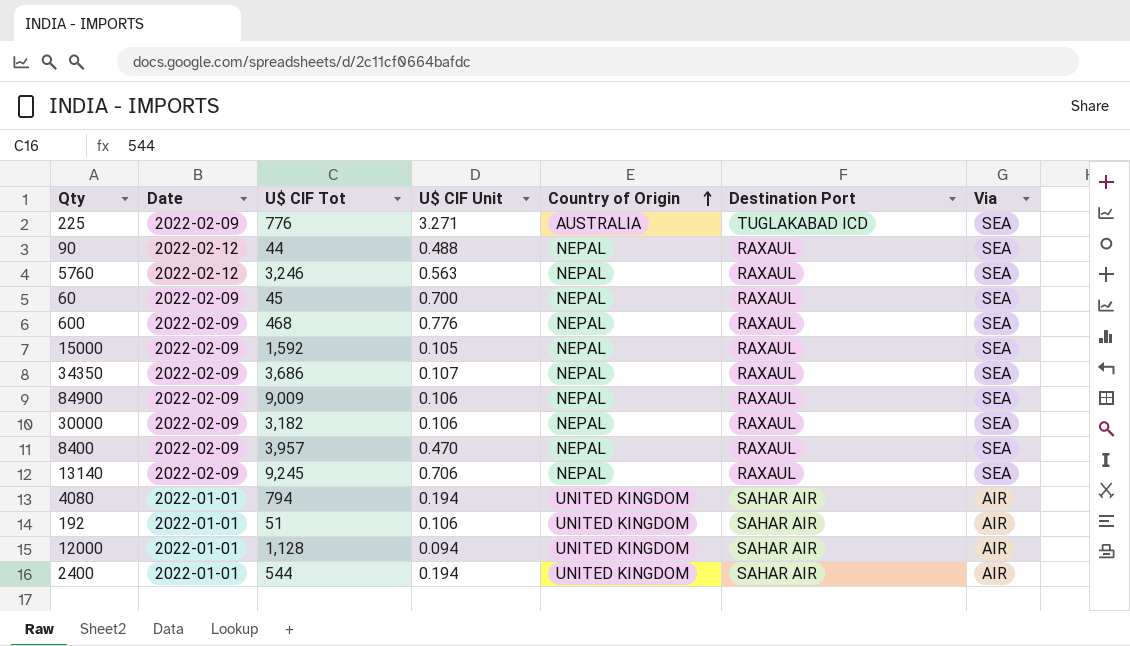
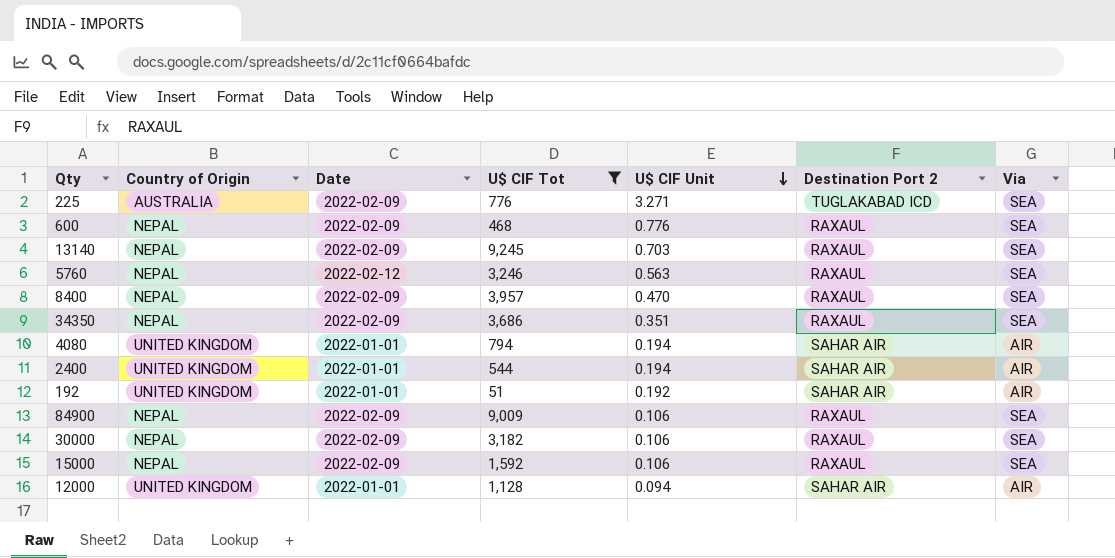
filter: none -> U$ CIF Tot >= 51
row order: Country of Origin ascending -> U$ CIF Unit descending
column Country of Origin | position: 5 -> 2
column name: Destination Port -> Destination Port 2
13140 | U$ CIF Unit: 0.706 -> 0.703
34350 | U$ CIF Unit: 0.107 -> 0.351
192 | U$ CIF Unit: 0.106 -> 0.192
15000 | U$ CIF Unit: 0.105 -> 0.106

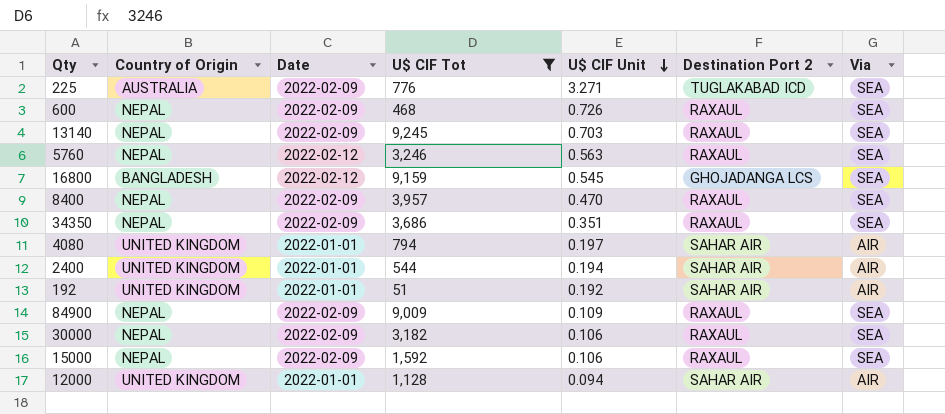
600 | U$ CIF Unit: 0.776 -> 0.726
row 16800: none -> BANGLADESH | 2022-02-12 | 9,159 | 0.545 | GHOJADANGA LCS | SEA
4080 | U$ CIF Unit: 0.194 -> 0.197
84900 | U$ CIF Unit: 0.106 -> 0.109

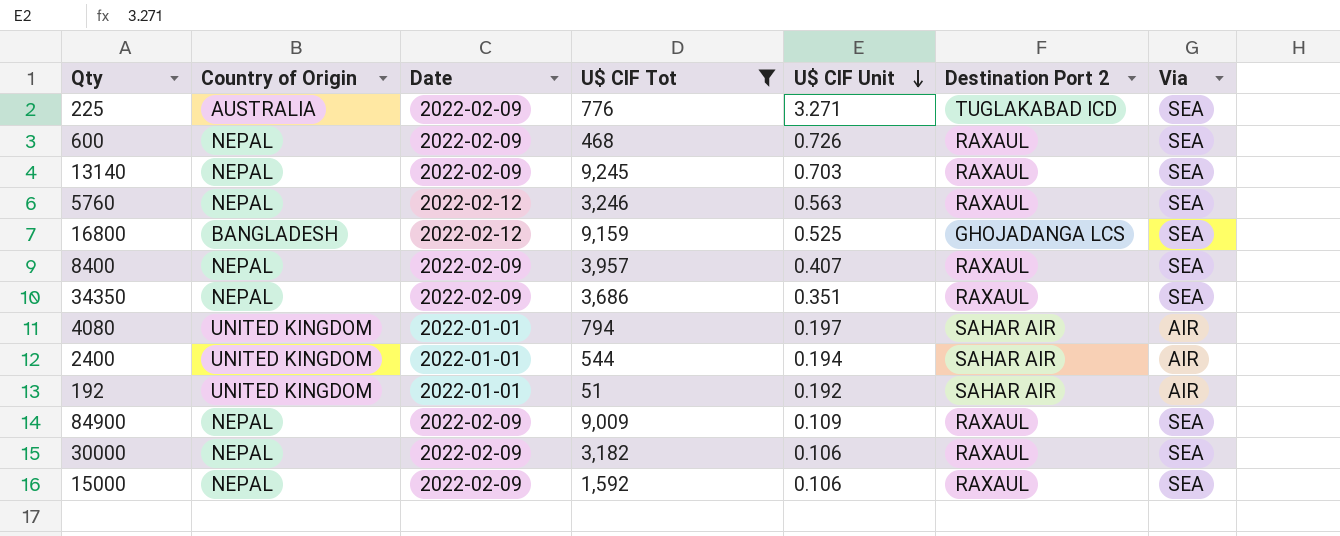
row 12000: UNITED KINGDOM | 2022-01-01 | 1,128 | 0.094 | SAHAR AIR | AIR -> none
16800 | U$ CIF Unit: 0.545 -> 0.525
8400 | U$ CIF Unit: 0.470 -> 0.407

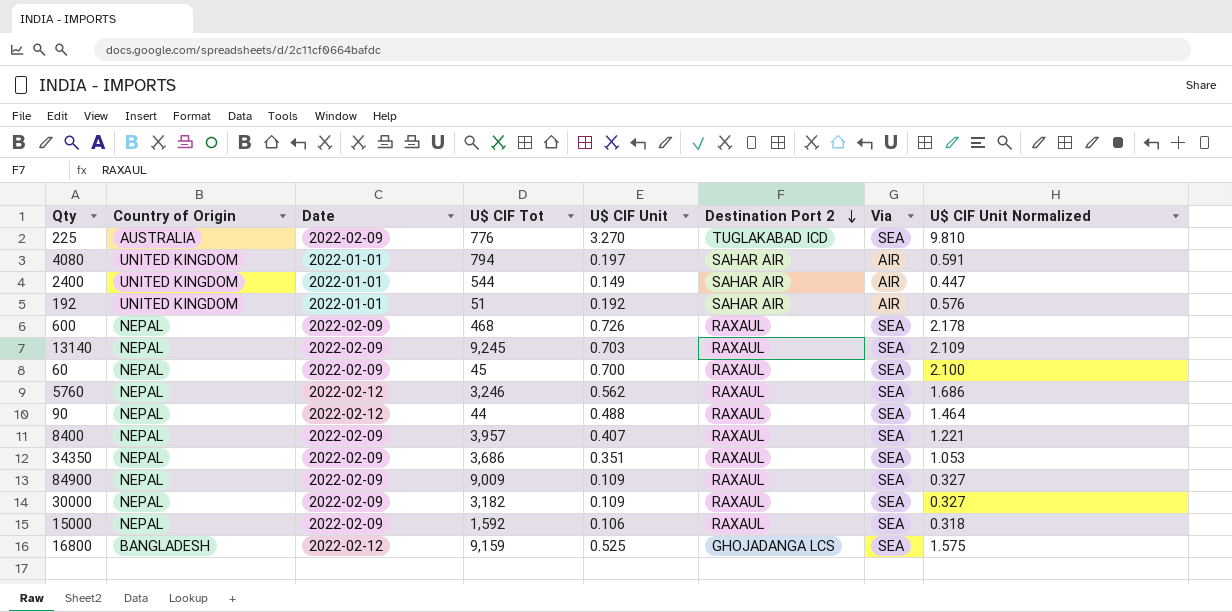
filter: U$ CIF Tot >= 51 -> none
row order: U$ CIF Unit descending -> Destination Port 2 descending
column U$ CIF Unit Normalized | formula: none -> [U$ CIF Unit] * 3
225 | U$ CIF Unit: 3.271 -> 3.270
2400 | U$ CIF Unit: 0.194 -> 0.149
5760 | U$ CIF Unit: 0.563 -> 0.562
30000 | U$ CIF Unit: 0.106 -> 0.109

